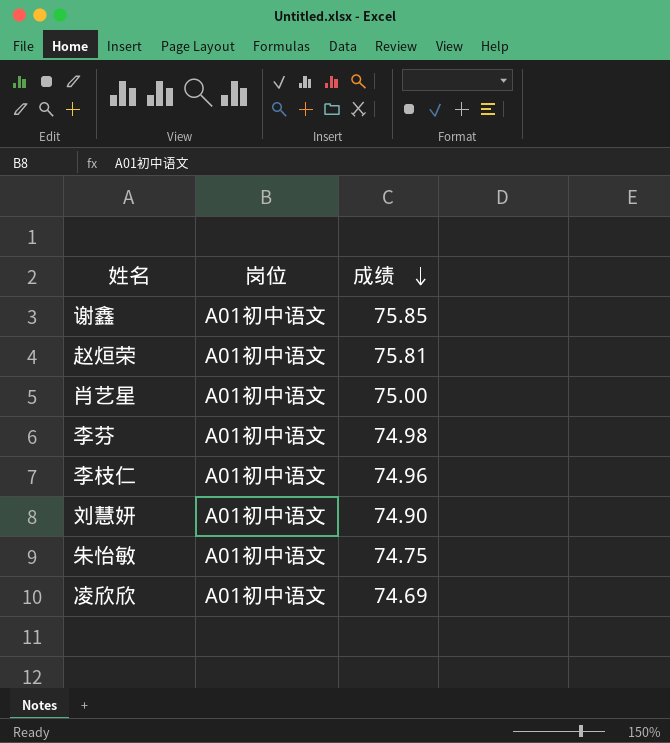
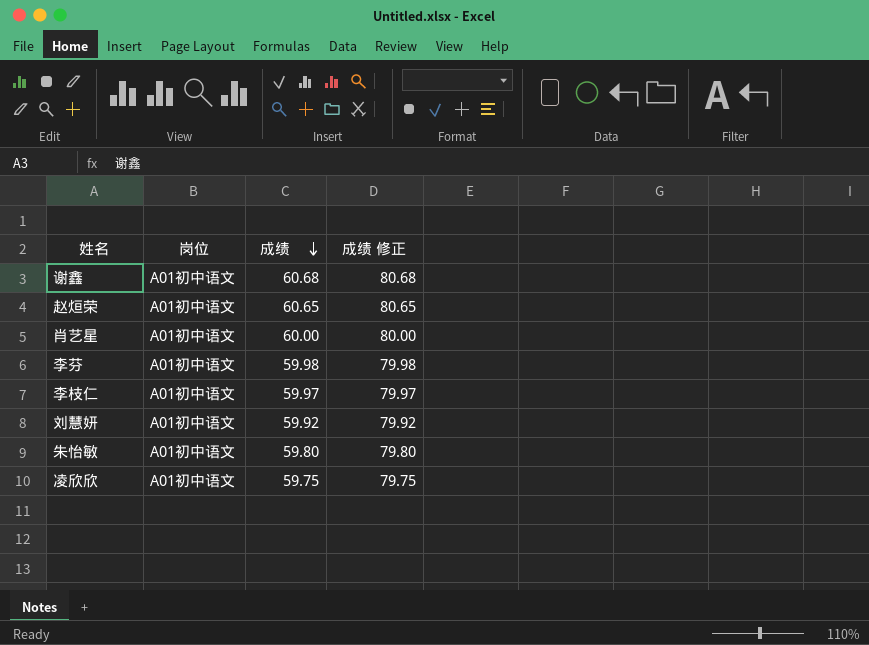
column 成绩 修正 | formula: none -> [成绩] + 20
谢鑫 | 成绩: 75.85 -> 60.68
赵烜荣 | 成绩: 75.81 -> 60.65
肖艺星 | 成绩: 75.00 -> 60.00
李芬 | 成绩: 74.98 -> 59.98
李枝仁 | 成绩: 74.96 -> 59.97
刘慧妍 | 成绩: 74.90 -> 59.92
朱怡敏 | 成绩: 74.75 -> 59.80
凌欣欣 | 成绩: 74.69 -> 59.75

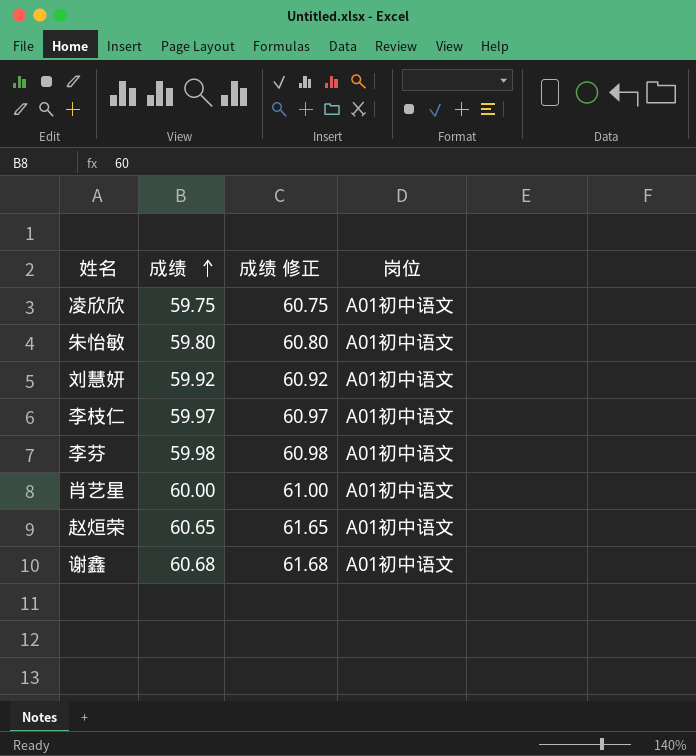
row order: 成绩 descending -> 成绩 ascending
column 成绩 修正 | formula: [成绩] + 20 -> [成绩] + 1
column 岗位 | position: 2 -> 4

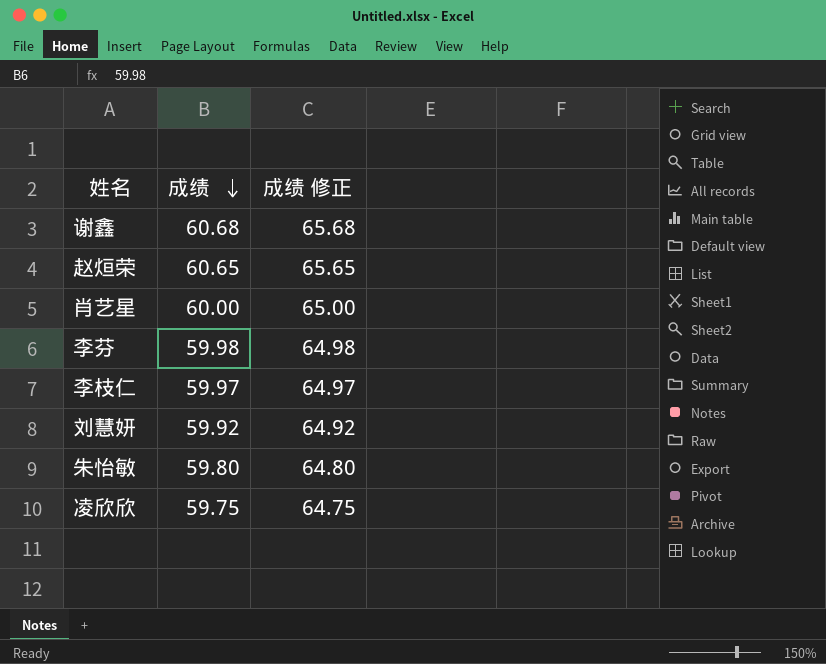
row order: 成绩 ascending -> 成绩 descending
column 岗位 | position: 4 -> none
column 成绩 修正 | formula: [成绩] + 1 -> [成绩] + 5

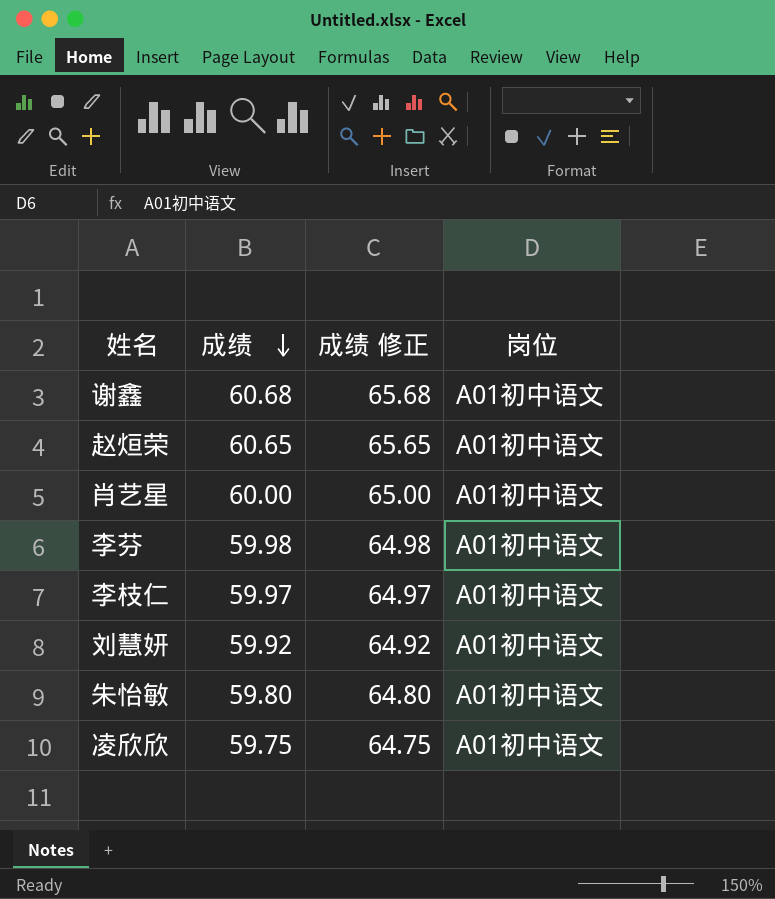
column 岗位 | position: none -> 4

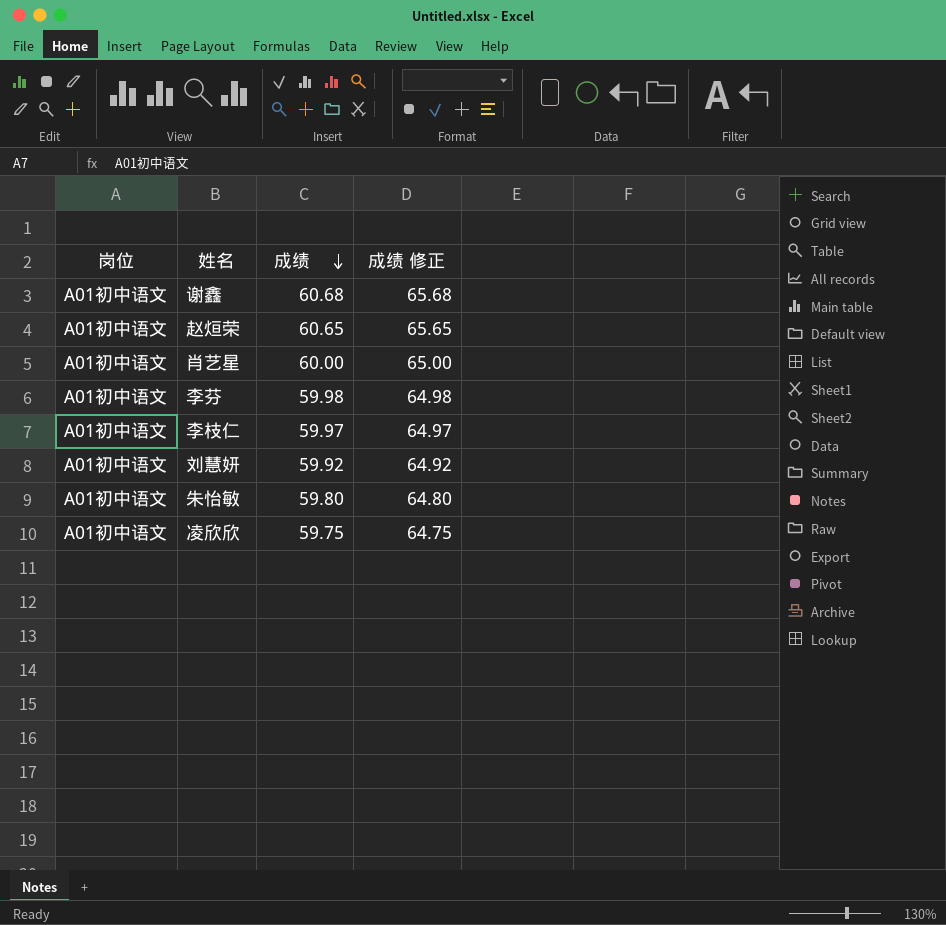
column 岗位 | position: 4 -> 1

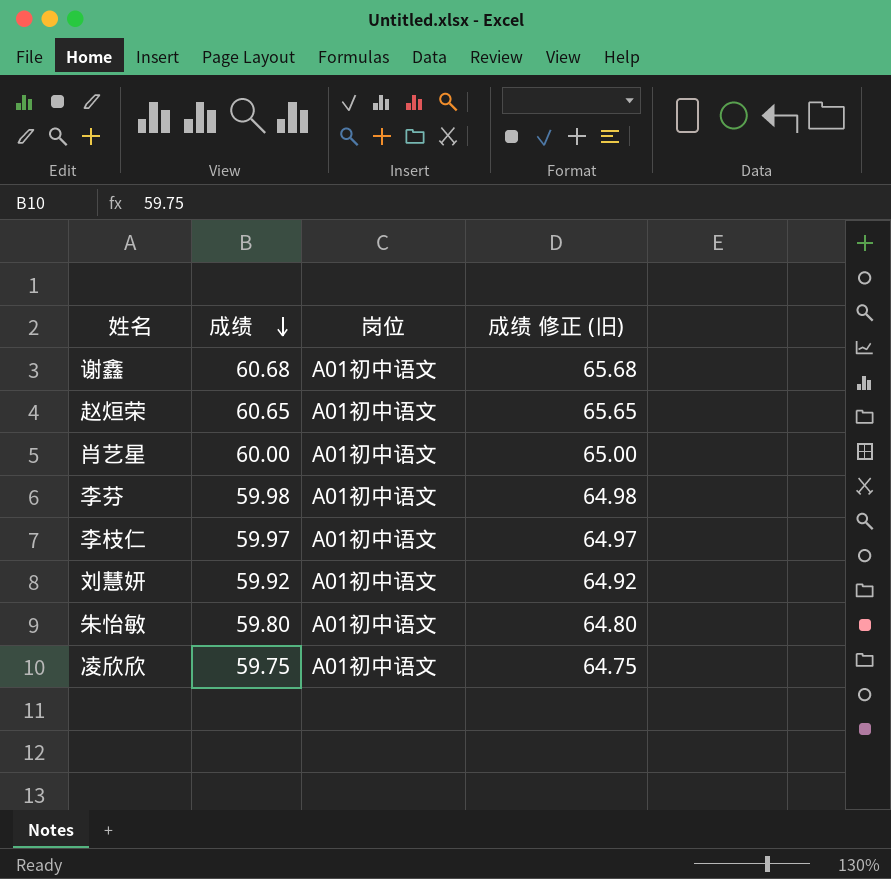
column 岗位 | position: 1 -> 3
column name: 成绩 修正 -> 成绩 修正 (旧)

